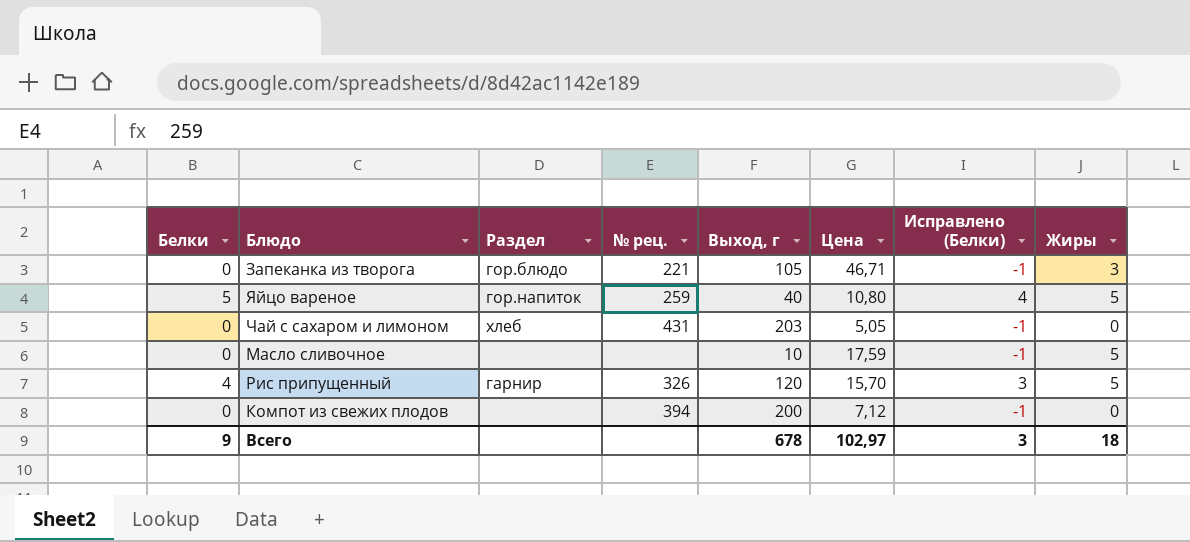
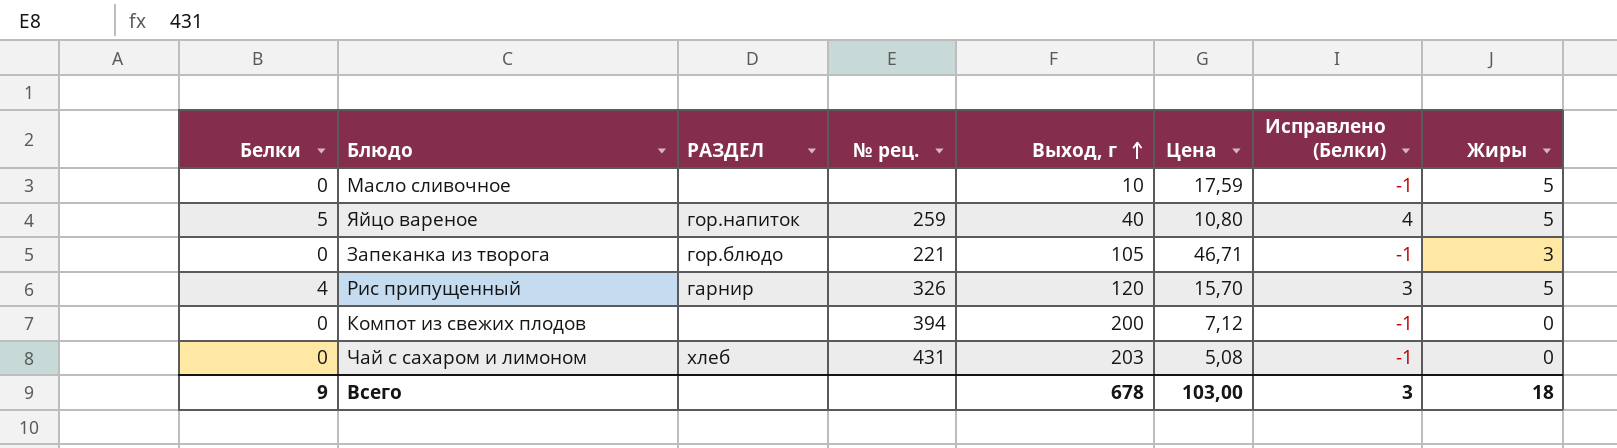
row order: none -> Выход, г ascending
column name: Раздел -> РАЗДЕЛ
Чай с сахаром и лимоном | Цена: 5,05 -> 5,08
Всего | Цена: 102,97 -> 103,00

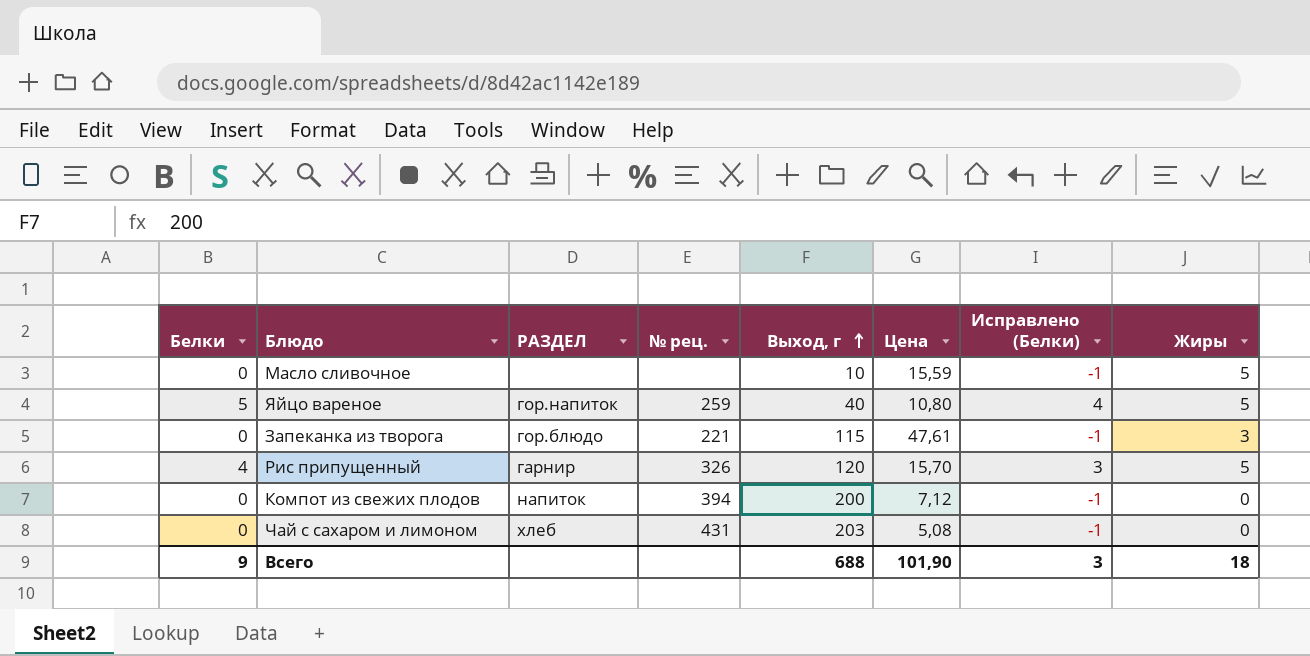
Масло сливочное | Цена: 17,59 -> 15,59
Запеканка из творога | Выход, г: 105 -> 115
Запеканка из творога | Цена: 46,71 -> 47,61
Компот из свежих плодов | РАЗДЕЛ: none -> напиток
Всего | Выход, г: 678 -> 688
Всего | Цена: 103,00 -> 101,90

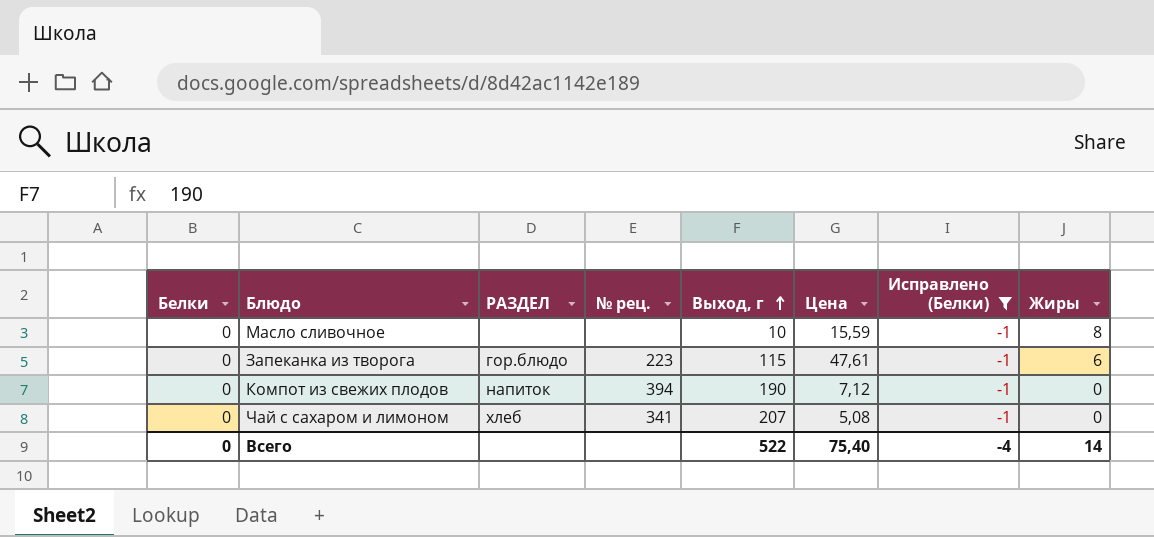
filter: none -> Исправлено (Белки) = -1
Масло сливочное | Жиры: 5 -> 8
Запеканка из творога | № рец.: 221 -> 223
Запеканка из творога | Жиры: 3 -> 6
Компот из свежих плодов | Выход, г: 200 -> 190
Чай с сахаром и лимоном | № рец.: 431 -> 341
Чай с сахаром и лимоном | Выход, г: 203 -> 207
Всего | Белки: 9 -> 0
Всего | Выход, г: 688 -> 522
Всего | Цена: 101,90 -> 75,40
Всего | Исправлено (Белки): 3 -> -4
Всего | Жиры: 18 -> 14

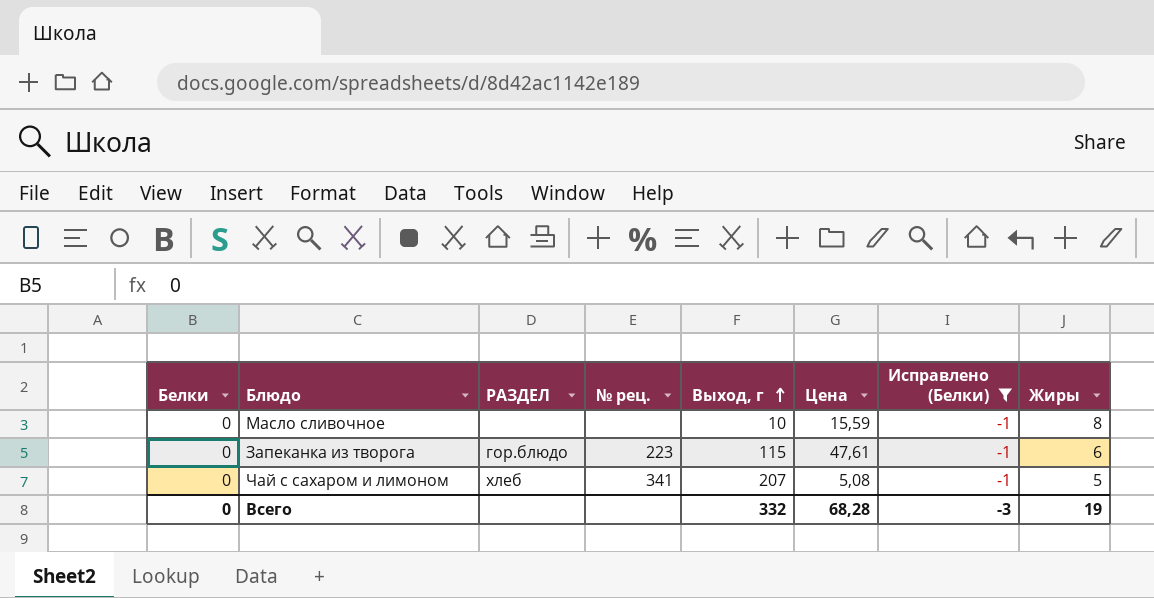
row Компот из свежих плодов: 0 | напиток | 394 | 190 | 7,12 | -1 | 0 -> none
Чай с сахаром и лимоном | Жиры: 0 -> 5
Всего | Выход, г: 522 -> 332
Всего | Цена: 75,40 -> 68,28
Всего | Исправлено (Белки): -4 -> -3
Всего | Жиры: 14 -> 19

